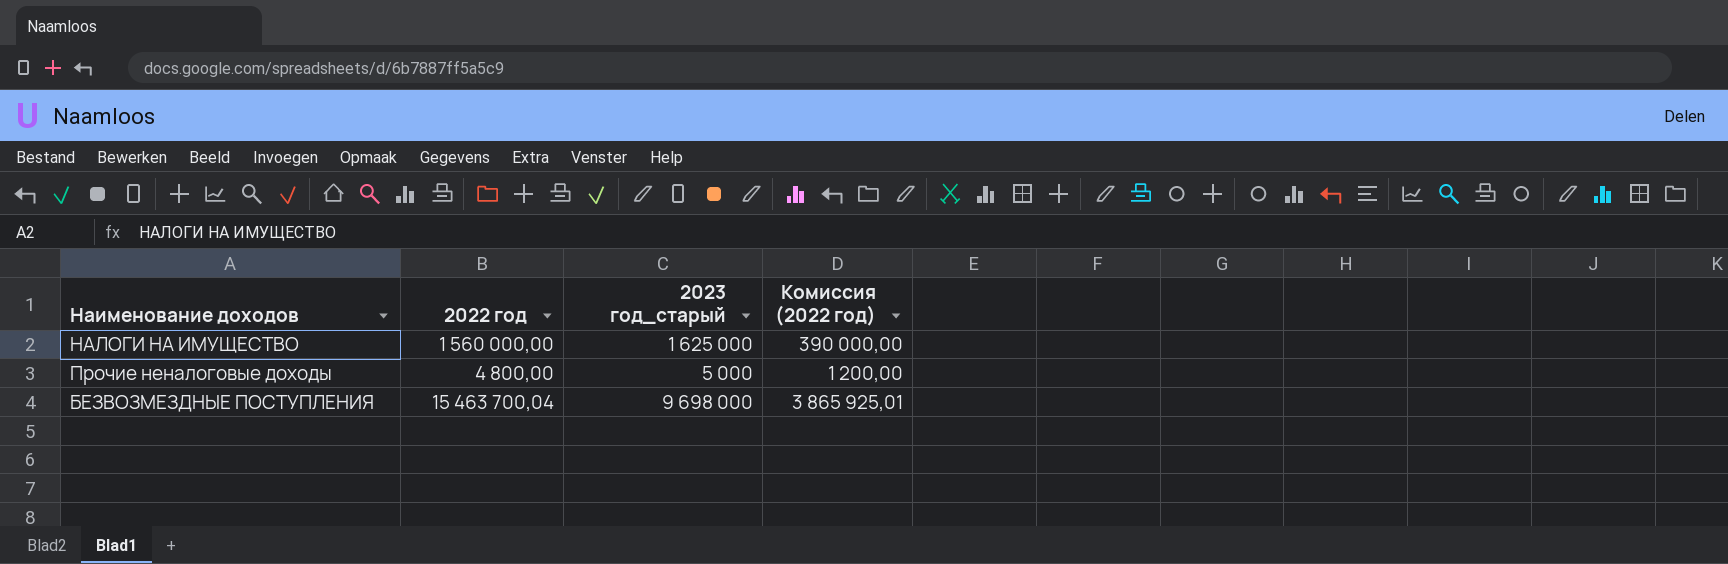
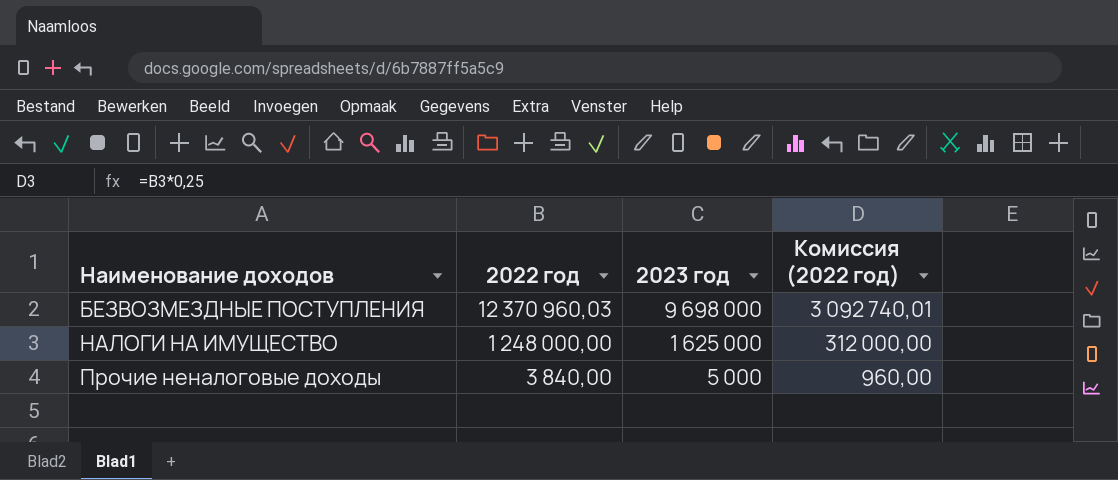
row order: none -> Наименование доходов ascending
column name: 2023 год_старый -> 2023 год
БЕЗВОЗМЕЗДНЫЕ ПОСТУПЛЕНИЯ | 2022 год: 15 463 700,04 -> 12 370 960,03
БЕЗВОЗМЕЗДНЫЕ ПОСТУПЛЕНИЯ | Комиссия (2022 год): 3 865 925,01 -> 3 092 740,01
НАЛОГИ НА ИМУЩЕСТВО | 2022 год: 1 560 000,00 -> 1 248 000,00
НАЛОГИ НА ИМУЩЕСТВО | Комиссия (2022 год): 390 000,00 -> 312 000,00
Прочие неналоговые доходы | 2022 год: 4 800,00 -> 3 840,00
Прочие неналоговые доходы | Комиссия (2022 год): 1 200,00 -> 960,00

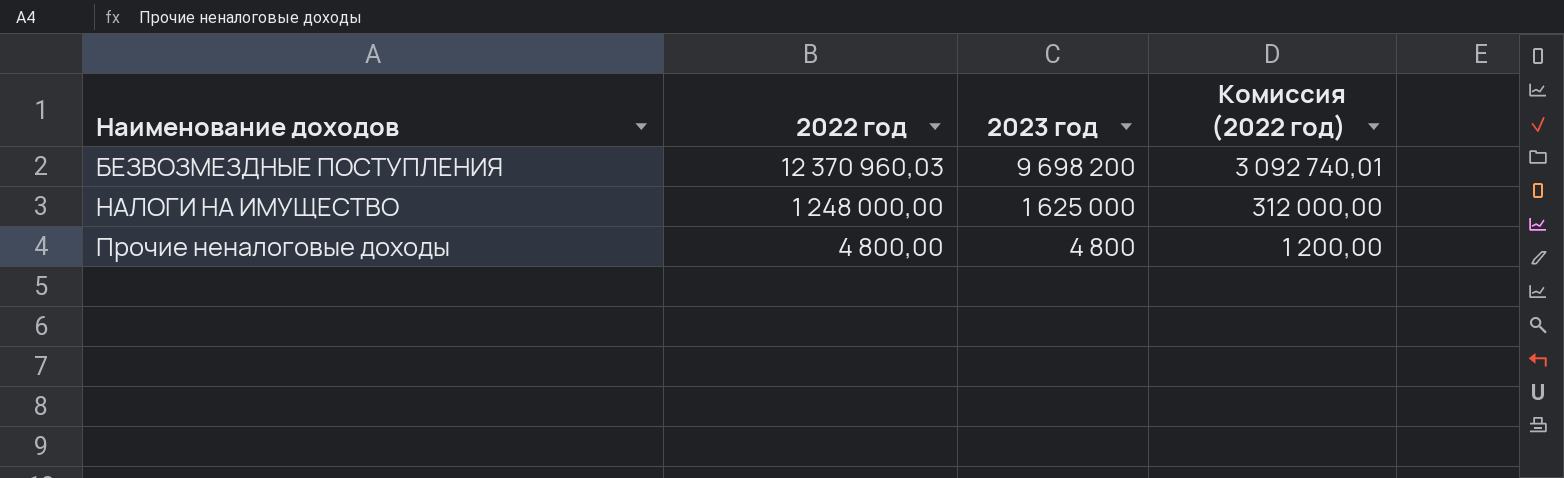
БЕЗВОЗМЕЗДНЫЕ ПОСТУПЛЕНИЯ | 2023 год: 9 698 000 -> 9 698 200
Прочие неналоговые доходы | 2022 год: 3 840,00 -> 4 800,00
Прочие неналоговые доходы | 2023 год: 5 000 -> 4 800
Прочие неналоговые доходы | Комиссия (2022 год): 960,00 -> 1 200,00

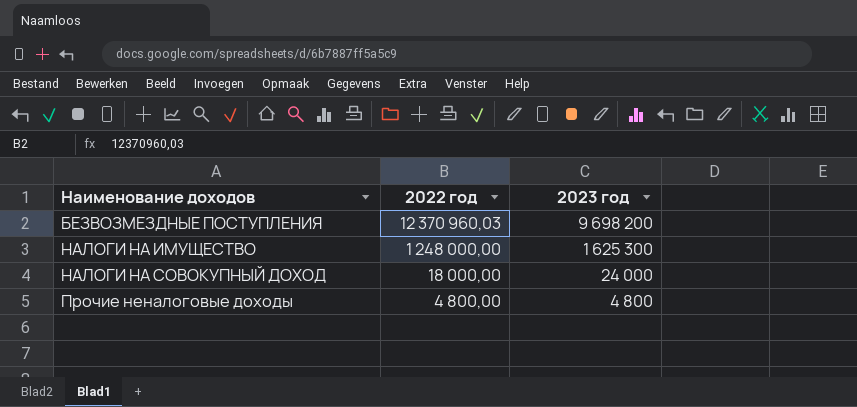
column Комиссия (2022 год) | formula: [2022 год] * 0,25 -> none
НАЛОГИ НА ИМУЩЕСТВО | 2023 год: 1 625 000 -> 1 625 300
row НАЛОГИ НА СОВОКУПНЫЙ ДОХОД: none -> 18 000,00 | 24 000

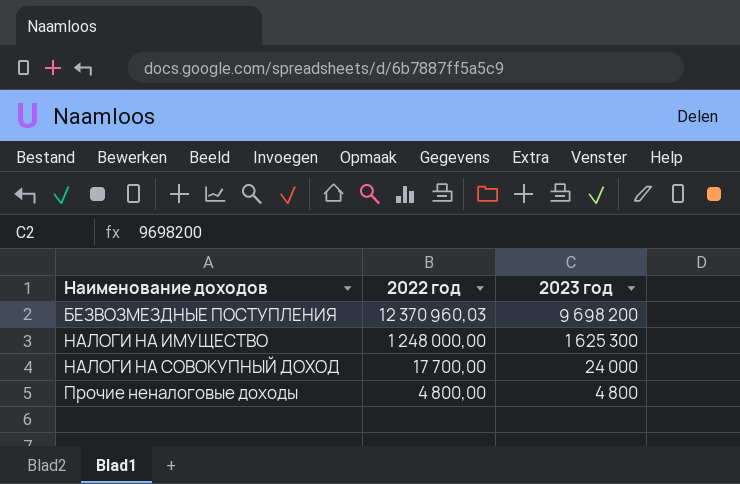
НАЛОГИ НА СОВОКУПНЫЙ ДОХОД | 2022 год: 18 000,00 -> 17 700,00

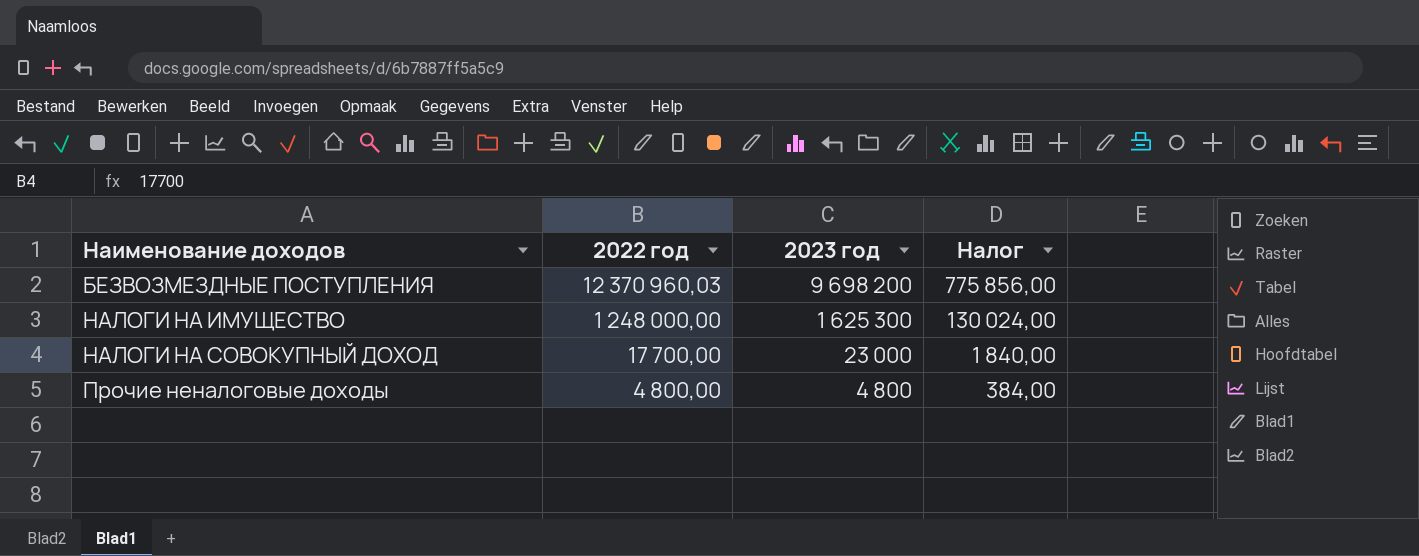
column Налог | formula: none -> [2023 год] * 0,08
НАЛОГИ НА СОВОКУПНЫЙ ДОХОД | 2023 год: 24 000 -> 23 000

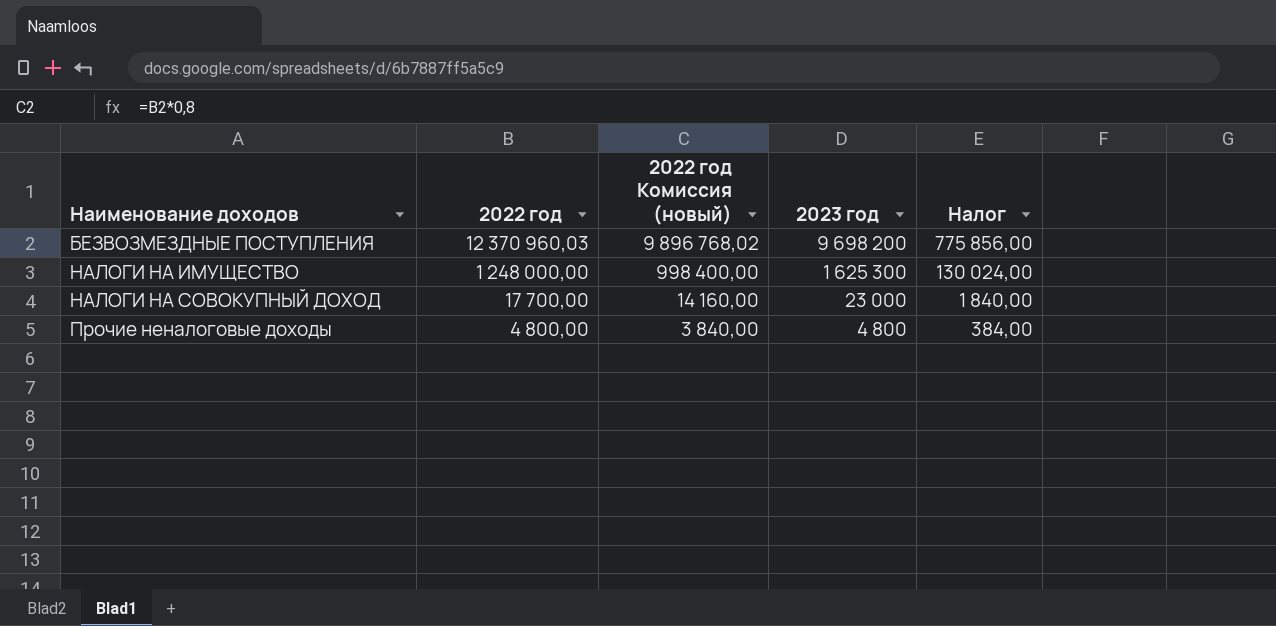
column 2022 год Комиссия (новый) | formula: none -> [2022 год] * 0,8

